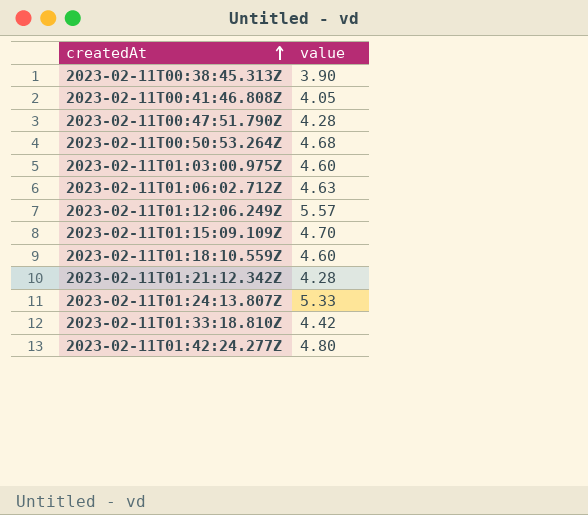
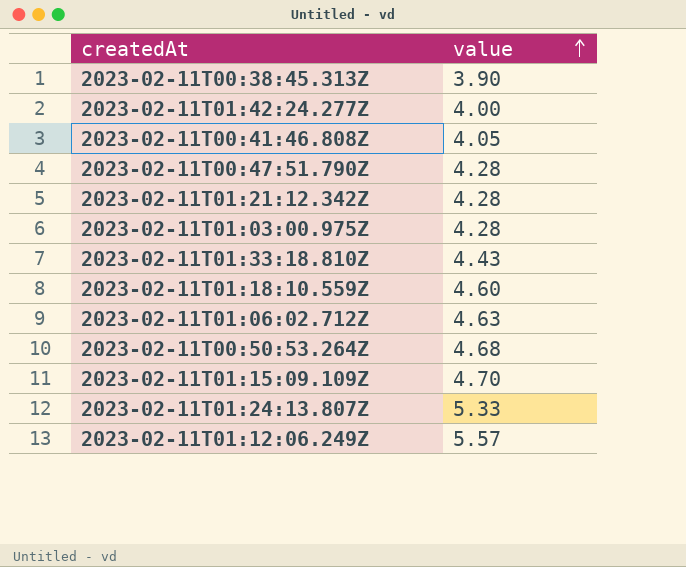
row order: createdAt ascending -> value ascending
2023-02-11T01:42:24.277Z | value: 4.80 -> 4.00
2023-02-11T01:03:00.975Z | value: 4.60 -> 4.28
2023-02-11T01:33:18.810Z | value: 4.42 -> 4.43

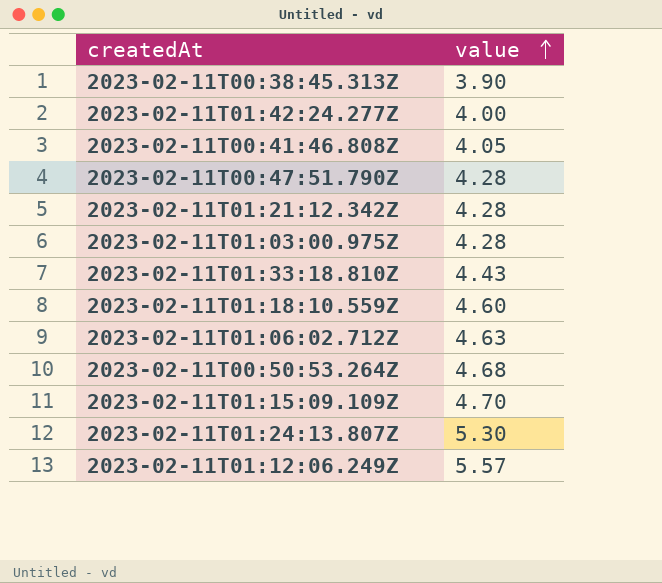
2023-02-11T01:24:13.807Z | value: 5.33 -> 5.30

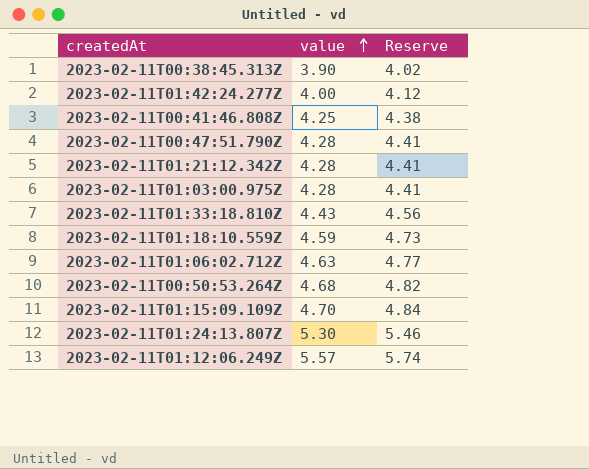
column Reserve | formula: none -> [value] * 1.03
2023-02-11T00:41:46.808Z | value: 4.05 -> 4.25
2023-02-11T01:18:10.559Z | value: 4.60 -> 4.59

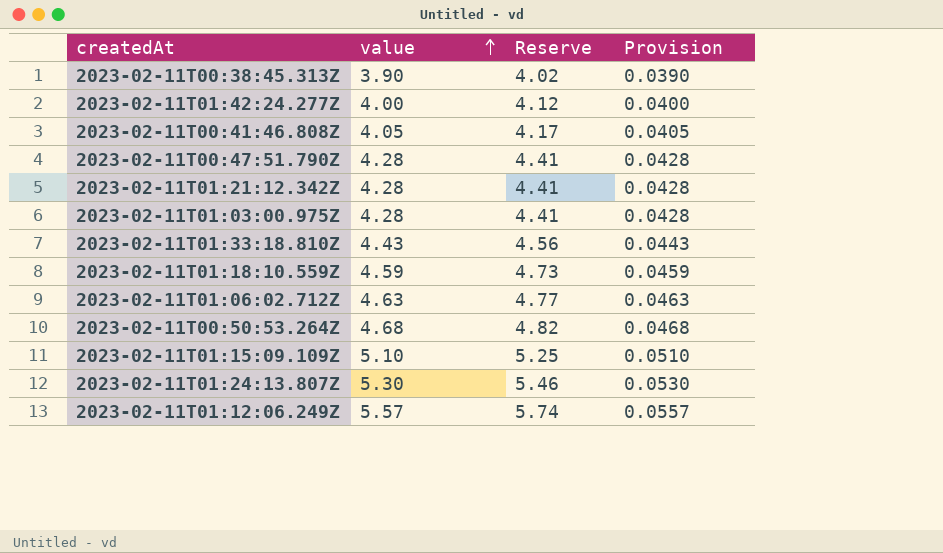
column Provision | formula: none -> [value] * 0.01
2023-02-11T00:41:46.808Z | value: 4.25 -> 4.05
2023-02-11T00:41:46.808Z | Reserve: 4.38 -> 4.17
2023-02-11T01:15:09.109Z | value: 4.70 -> 5.10
2023-02-11T01:15:09.109Z | Reserve: 4.84 -> 5.25

